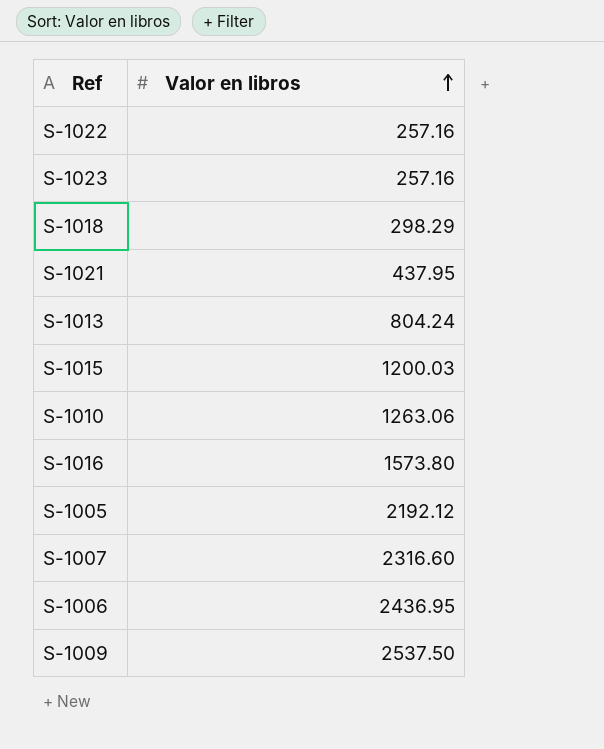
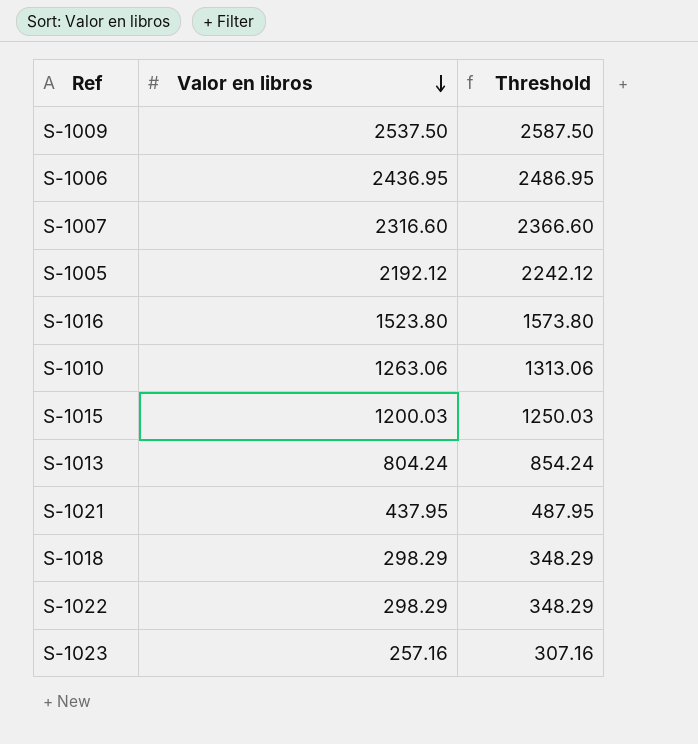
row order: Valor en libros ascending -> Valor en libros descending
column Threshold | formula: none -> [Valor en libros] + 50
S-1016 | Valor en libros: 1573.80 -> 1523.80
S-1022 | Valor en libros: 257.16 -> 298.29

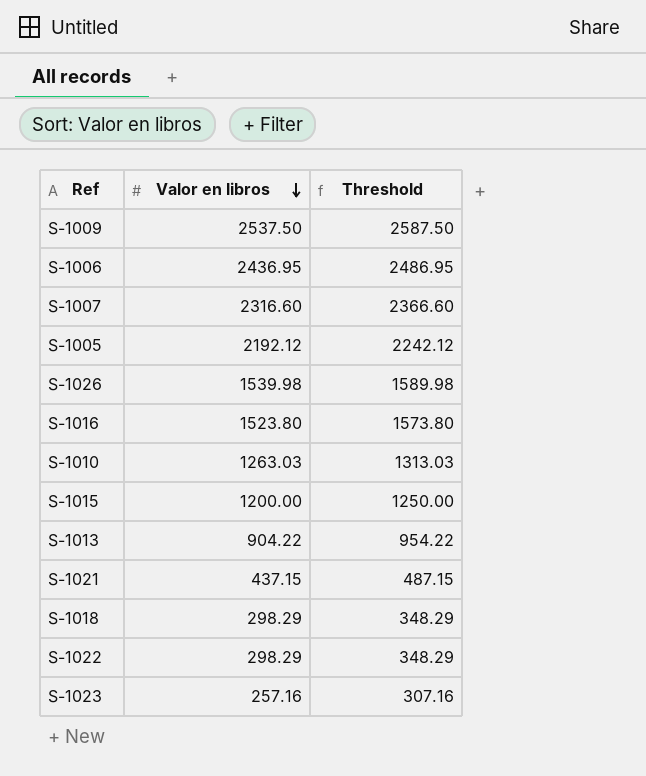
row S-1026: none -> 1539.98 | 1589.98
S-1010 | Valor en libros: 1263.06 -> 1263.03
S-1010 | Threshold: 1313.06 -> 1313.03
S-1015 | Valor en libros: 1200.03 -> 1200.00
S-1015 | Threshold: 1250.03 -> 1250.00
S-1013 | Valor en libros: 804.24 -> 904.22
S-1013 | Threshold: 854.24 -> 954.22
S-1021 | Valor en libros: 437.95 -> 437.15
S-1021 | Threshold: 487.95 -> 487.15

